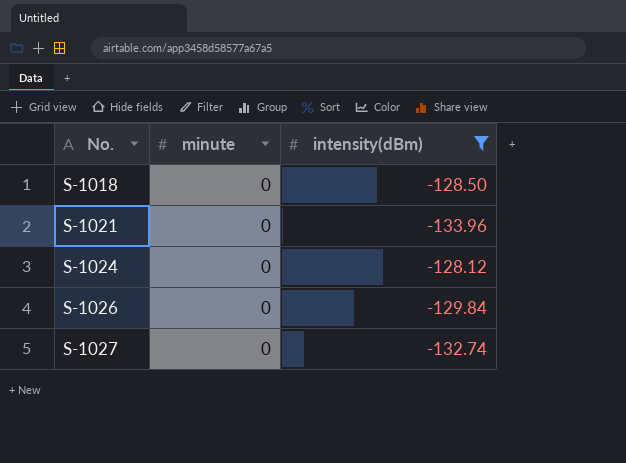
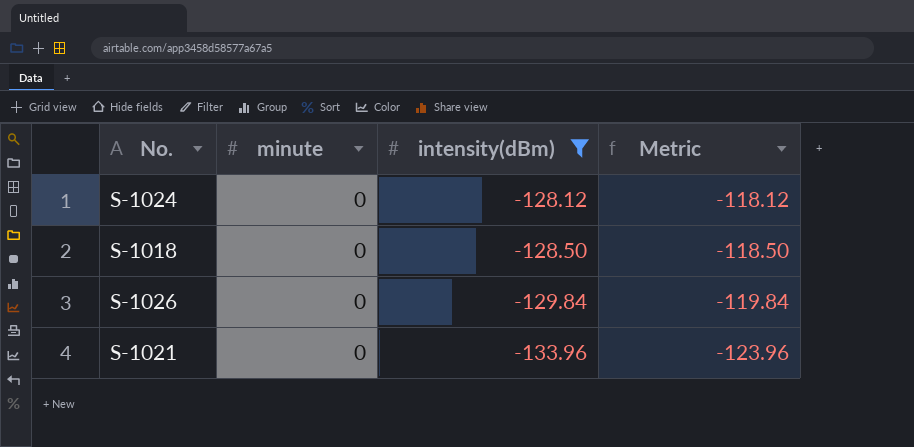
row order: No. ascending -> intensity(dBm) descending
column Metric | formula: none -> [intensity(dBm)] + 10
row S-1027: 0 | -132.74 -> none

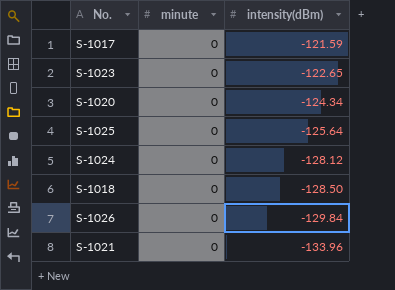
filter: intensity(dBm) <= -128.12 -> none
column Metric | formula: [intensity(dBm)] + 10 -> none

